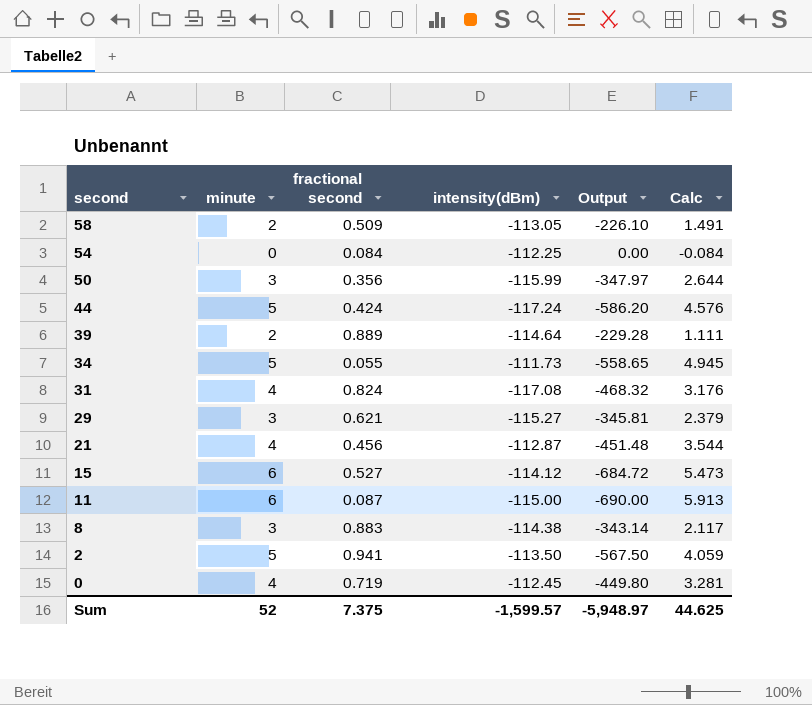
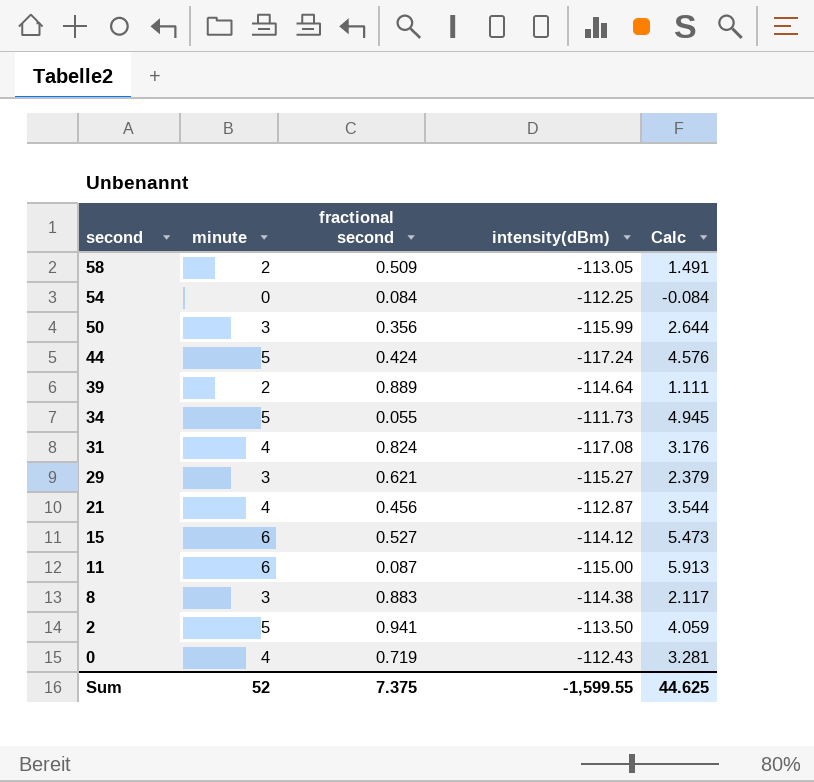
column Output | formula: [minute] * [intensity(dBm)] -> none
0 | intensity(dBm): -112.45 -> -112.43
Sum | intensity(dBm): -1,599.57 -> -1,599.55

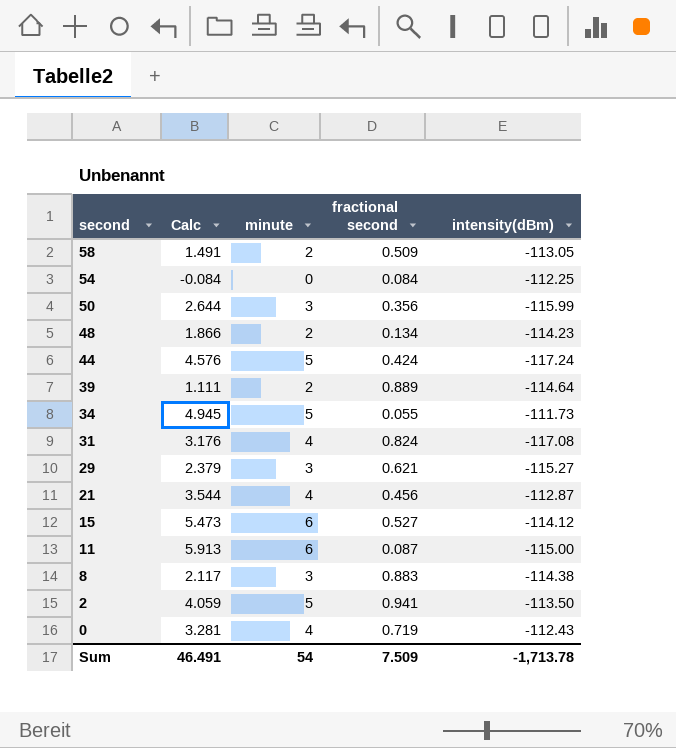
column Calc | position: 5 -> 2
row 48: none -> 1.866 | 2 | 0.134 | -114.23
Sum | Calc: 44.625 -> 46.491
Sum | minute: 52 -> 54
Sum | fractional second: 7.375 -> 7.509
Sum | intensity(dBm): -1,599.55 -> -1,713.78

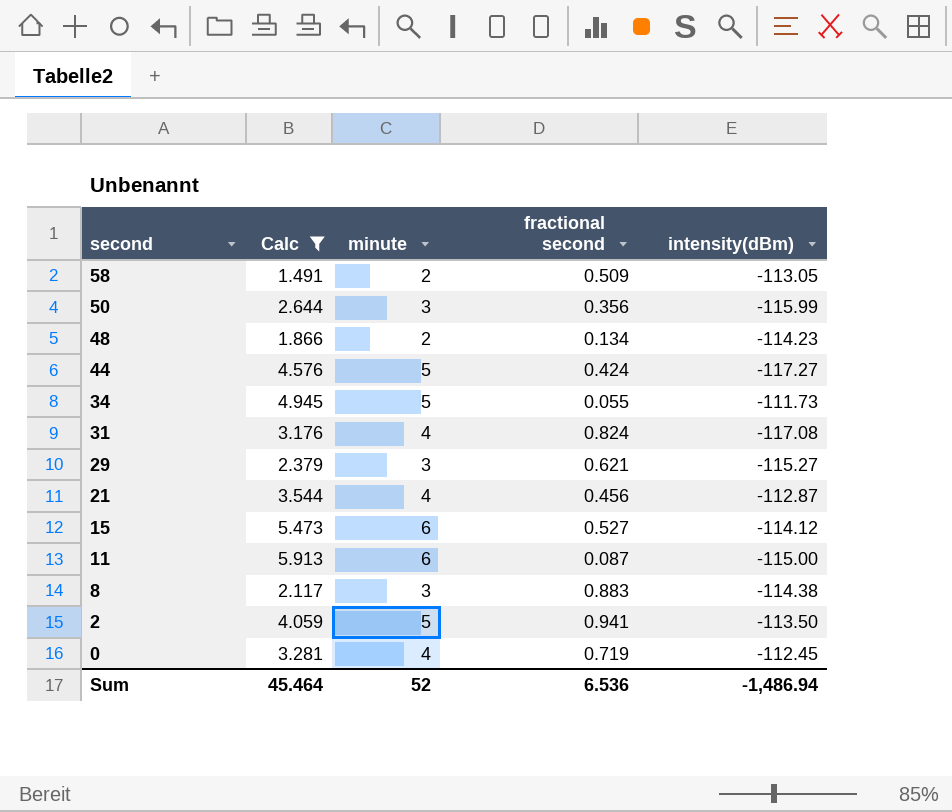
filter: none -> Calc >= 1.491
44 | intensity(dBm): -117.24 -> -117.27
0 | intensity(dBm): -112.43 -> -112.45
Sum | Calc: 46.491 -> 45.464
Sum | minute: 54 -> 52
Sum | fractional second: 7.509 -> 6.536
Sum | intensity(dBm): -1,713.78 -> -1,486.94

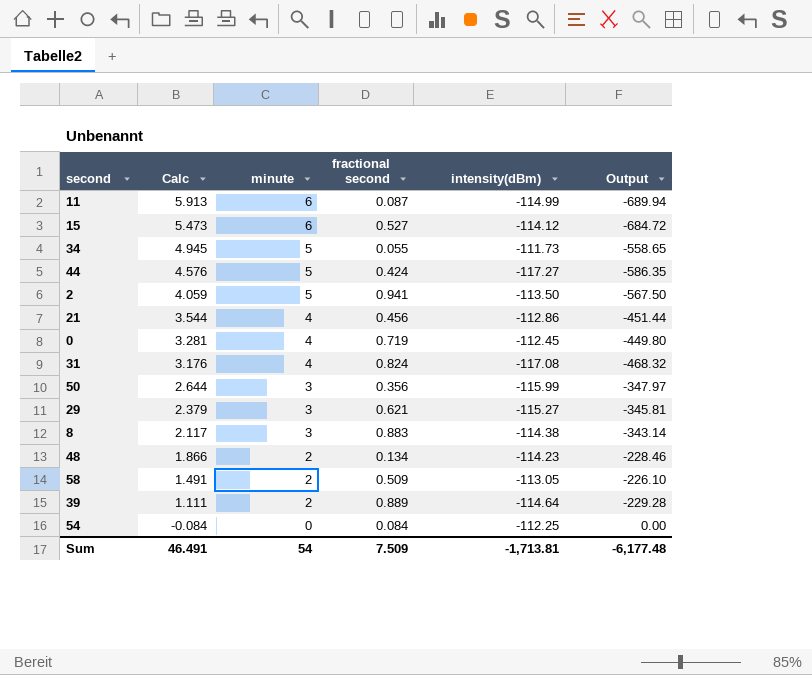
filter: Calc >= 1.491 -> none
row order: second descending -> Calc descending
column Output | formula: none -> [minute] * [intensity(dBm)]
11 | intensity(dBm): -115.00 -> -114.99
21 | intensity(dBm): -112.87 -> -112.86
Sum | Calc: 45.464 -> 46.491
Sum | minute: 52 -> 54
Sum | fractional second: 6.536 -> 7.509
Sum | intensity(dBm): -1,486.94 -> -1,713.81

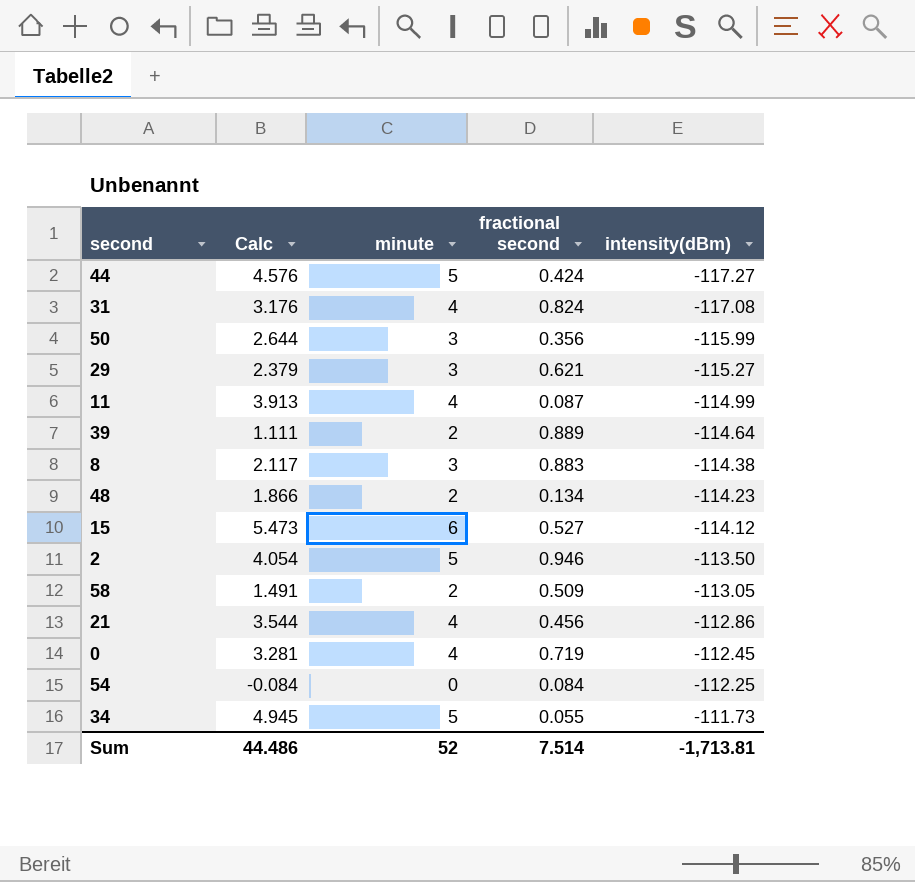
row order: Calc descending -> intensity(dBm) ascending
column Output | formula: [minute] * [intensity(dBm)] -> none
11 | Calc: 5.913 -> 3.913
11 | minute: 6 -> 4
2 | Calc: 4.059 -> 4.054
2 | fractional second: 0.941 -> 0.946
Sum | Calc: 46.491 -> 44.486
Sum | minute: 54 -> 52
Sum | fractional second: 7.509 -> 7.514

